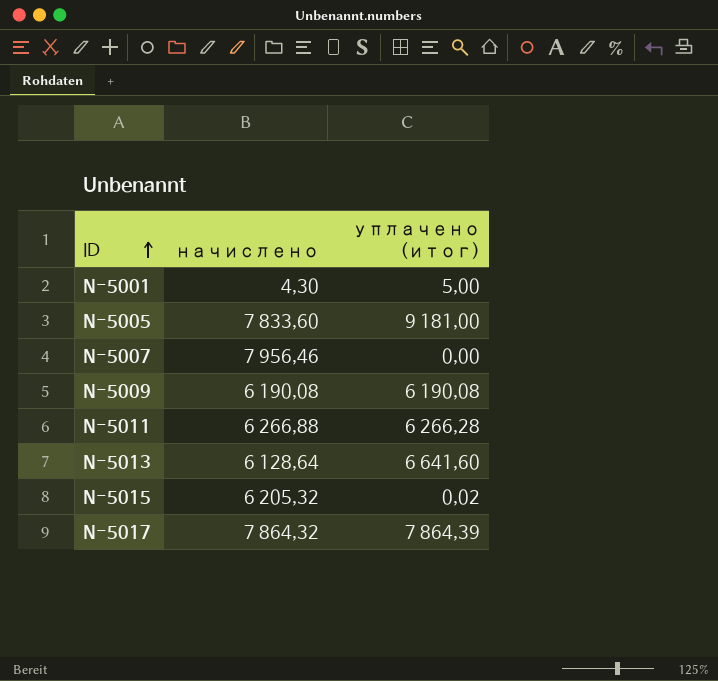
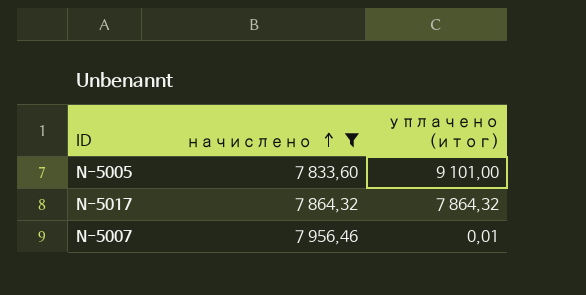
filter: none -> начислено >= 7 833,60
row order: ID ascending -> начислено ascending
N-5005 | уплачено (итог): 9 181,00 -> 9 101,00
N-5017 | уплачено (итог): 7 864,39 -> 7 864,32
N-5007 | уплачено (итог): 0,00 -> 0,01

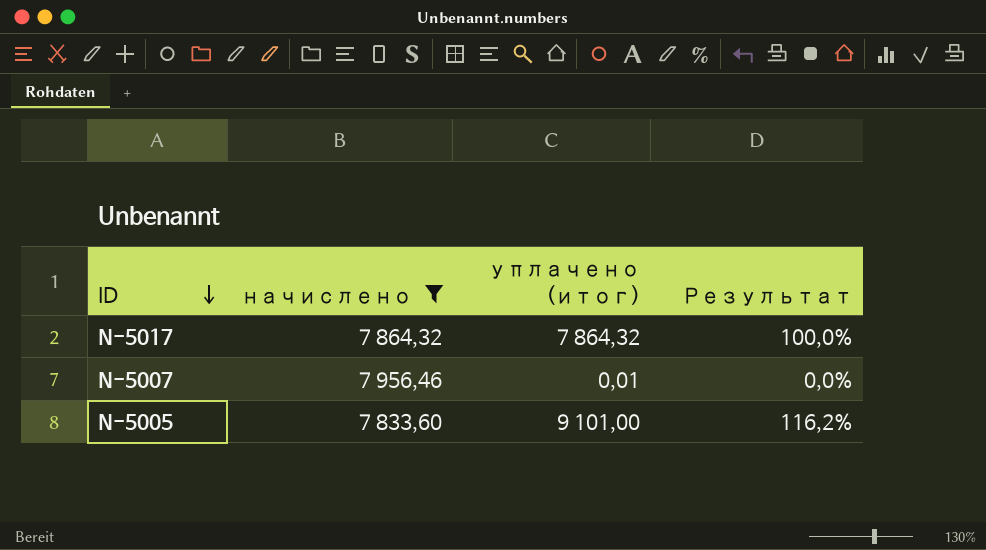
row order: начислено ascending -> ID descending
column Результат | formula: none -> [уплачено (итог)] / [начислено]

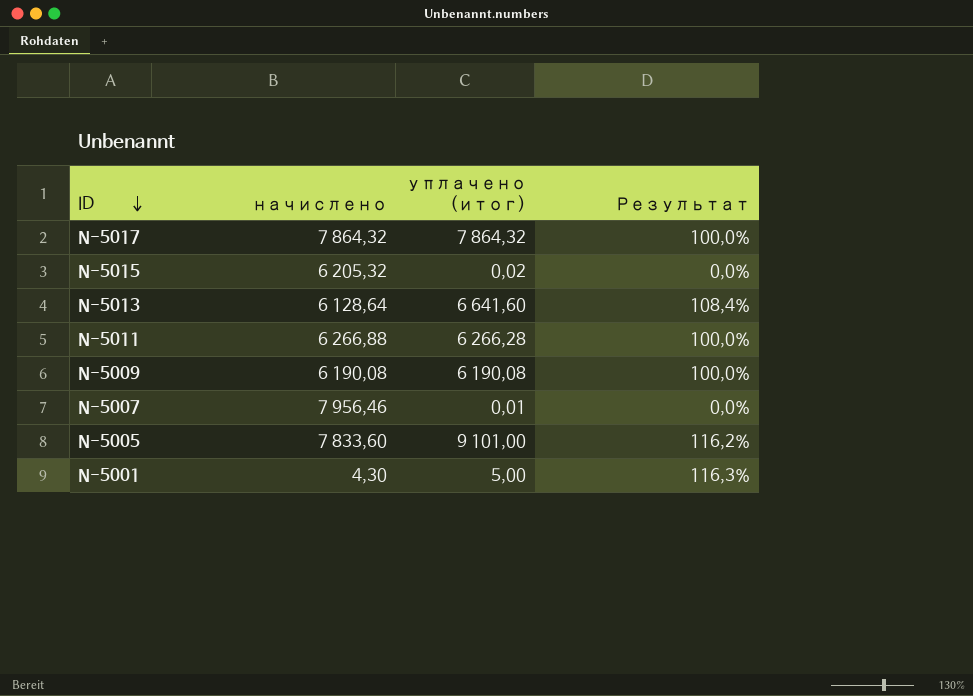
filter: начислено >= 7 833,60 -> none

